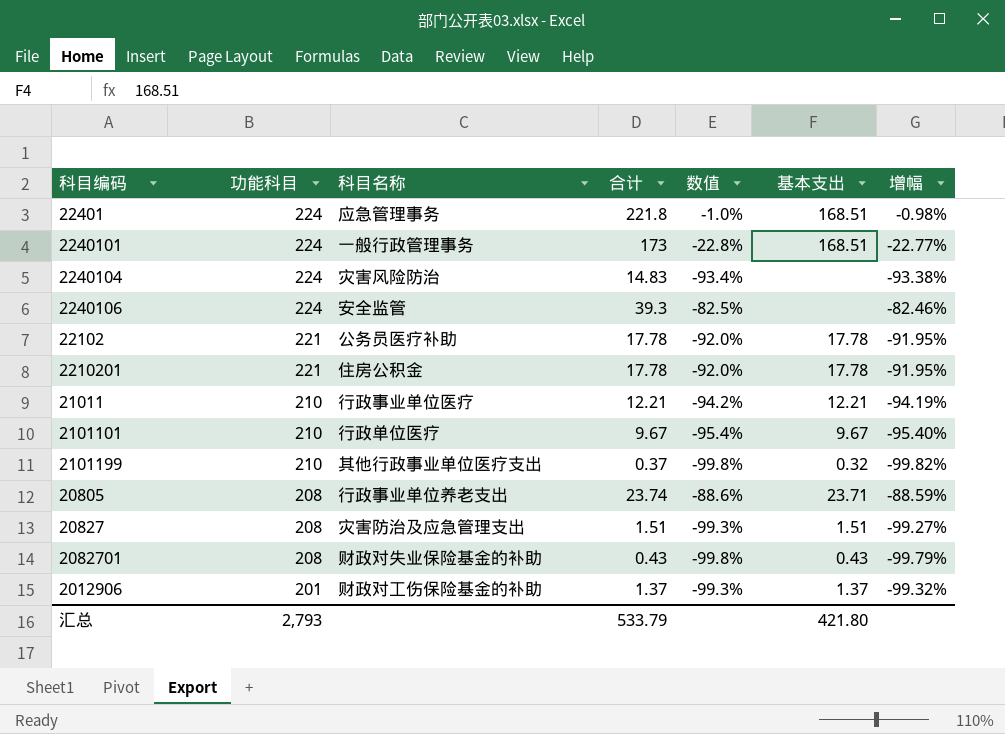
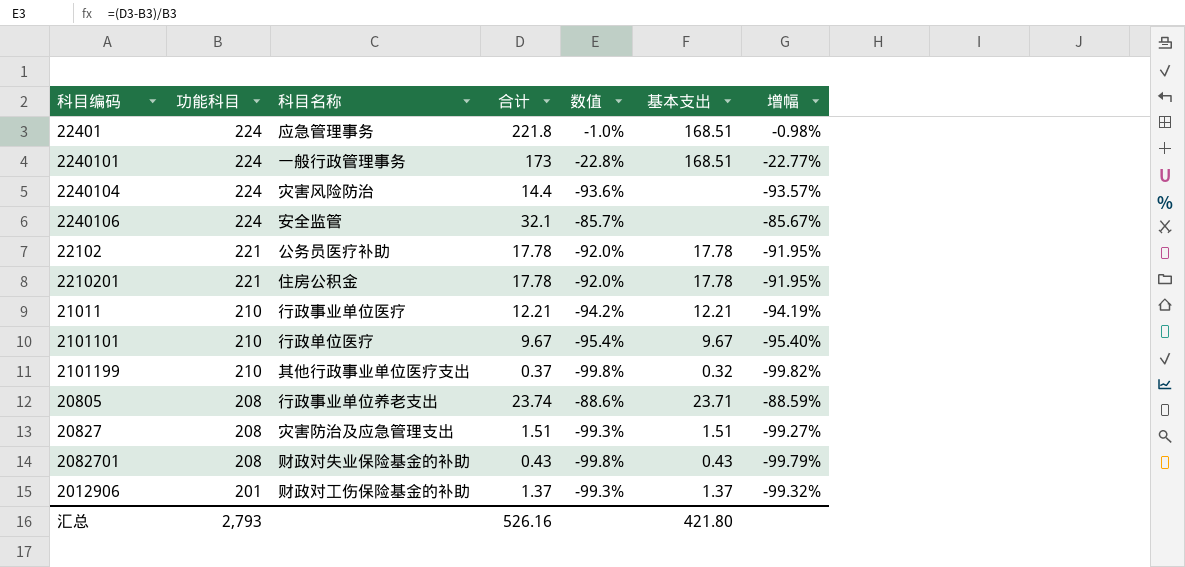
2240104 | 合计: 14.83 -> 14.4
2240104 | 数值: -93.4% -> -93.6%
2240104 | 增幅: -93.38% -> -93.57%
2240106 | 合计: 39.3 -> 32.1
2240106 | 数值: -82.5% -> -85.7%
2240106 | 增幅: -82.46% -> -85.67%
汇总 | 合计: 533.79 -> 526.16

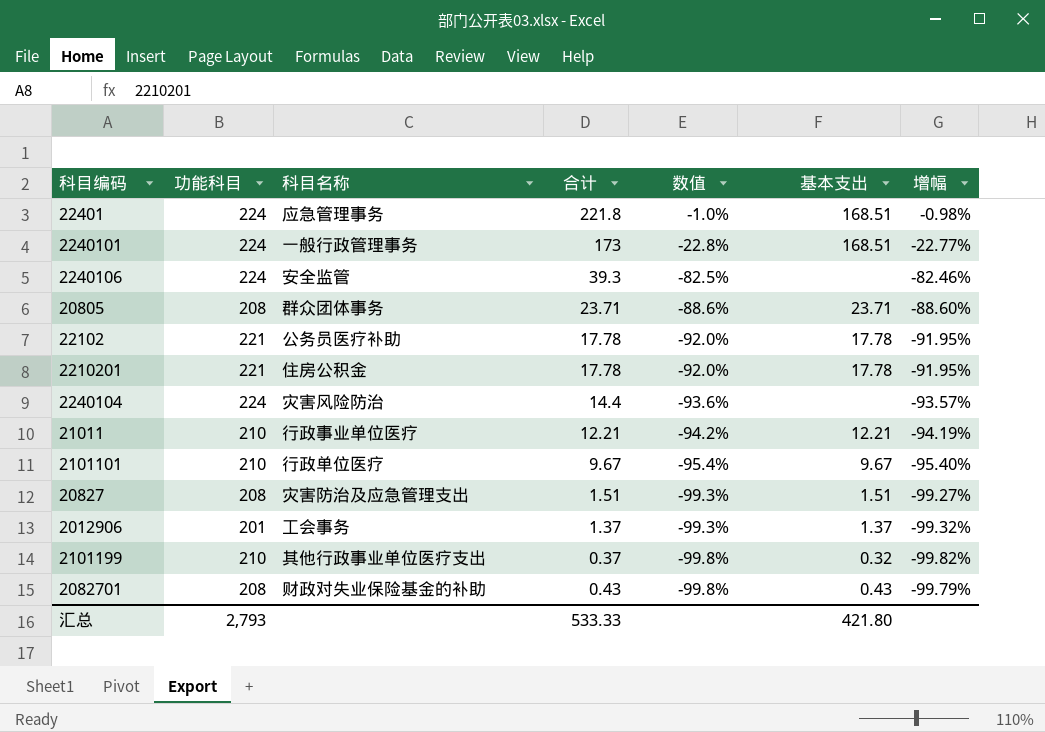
row order: 功能科目 descending -> 数值 descending
2240106 | 合计: 32.1 -> 39.3
2240106 | 数值: -85.7% -> -82.5%
2240106 | 增幅: -85.67% -> -82.46%
20805 | 科目名称: 行政事业单位养老支出 -> 群众团体事务
20805 | 合计: 23.74 -> 23.71
20805 | 增幅: -88.59% -> -88.60%
2012906 | 科目名称: 财政对工伤保险基金的补助 -> 工会事务
汇总 | 合计: 526.16 -> 533.33

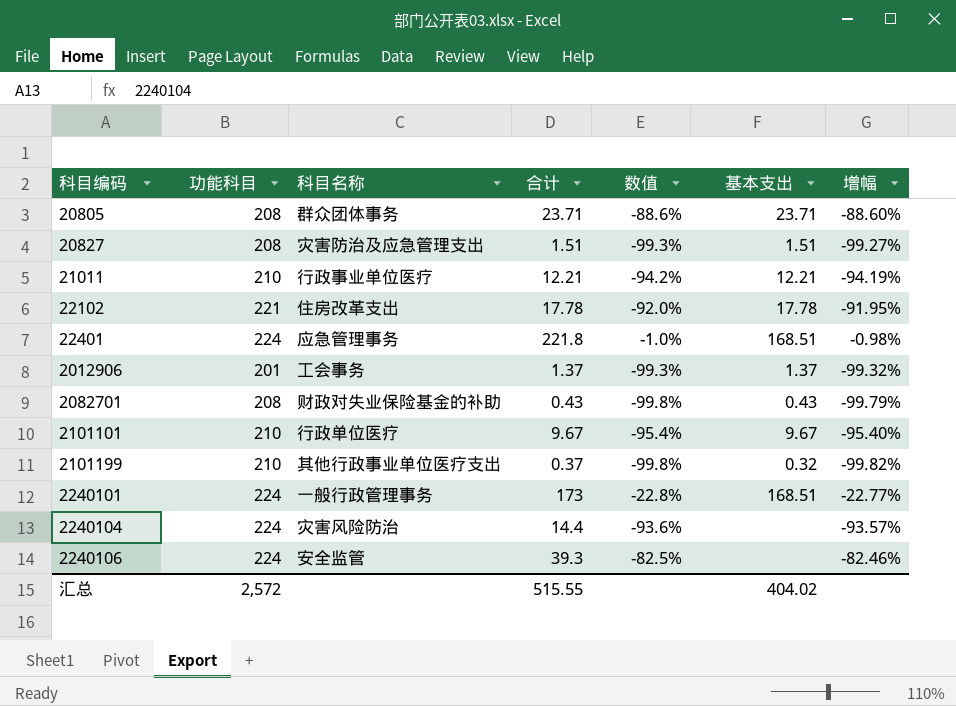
row order: 数值 descending -> 科目编码 ascending
row 2210201: 221 | 住房公积金 | 17.78 | -92.0% | 17.78 | -91.95% -> none
22102 | 科目名称: 公务员医疗补助 -> 住房改革支出
汇总 | 功能科目: 2,793 -> 2,572
汇总 | 合计: 533.33 -> 515.55
汇总 | 基本支出: 421.80 -> 404.02

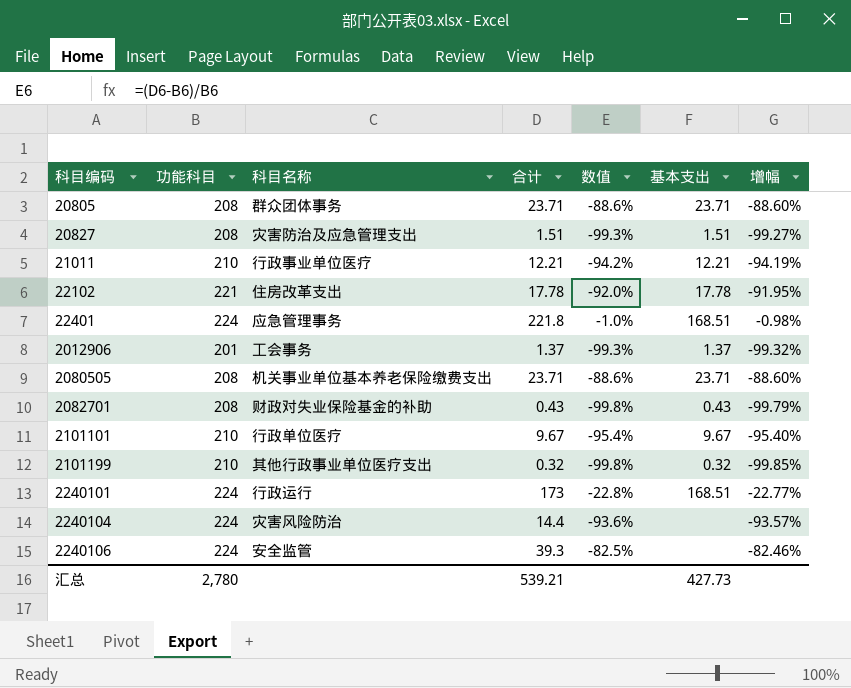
row 2080505: none -> 208 | 机关事业单位基本养老保险缴费支出 | 23.71 | -88.6% | 23.71 | -88.60%
2101199 | 合计: 0.37 -> 0.32
2101199 | 增幅: -99.82% -> -99.85%
2240101 | 科目名称: 一般行政管理事务 -> 行政运行
汇总 | 功能科目: 2,572 -> 2,780
汇总 | 合计: 515.55 -> 539.21
汇总 | 基本支出: 404.02 -> 427.73

